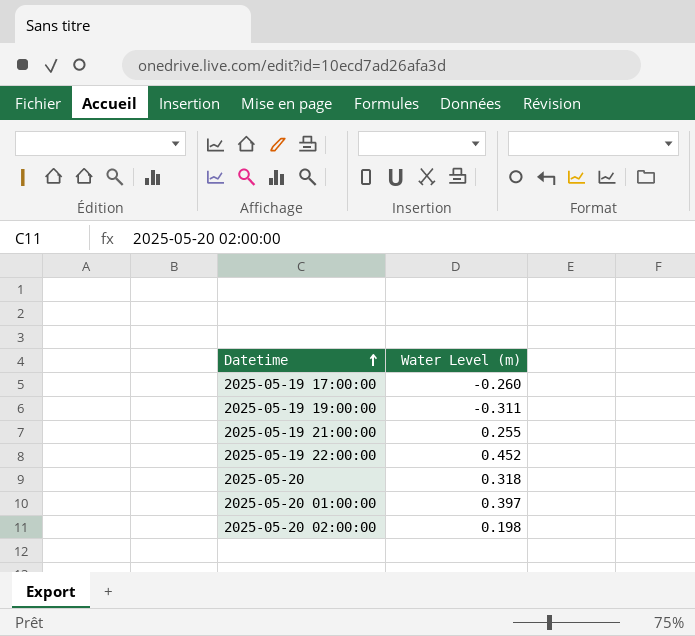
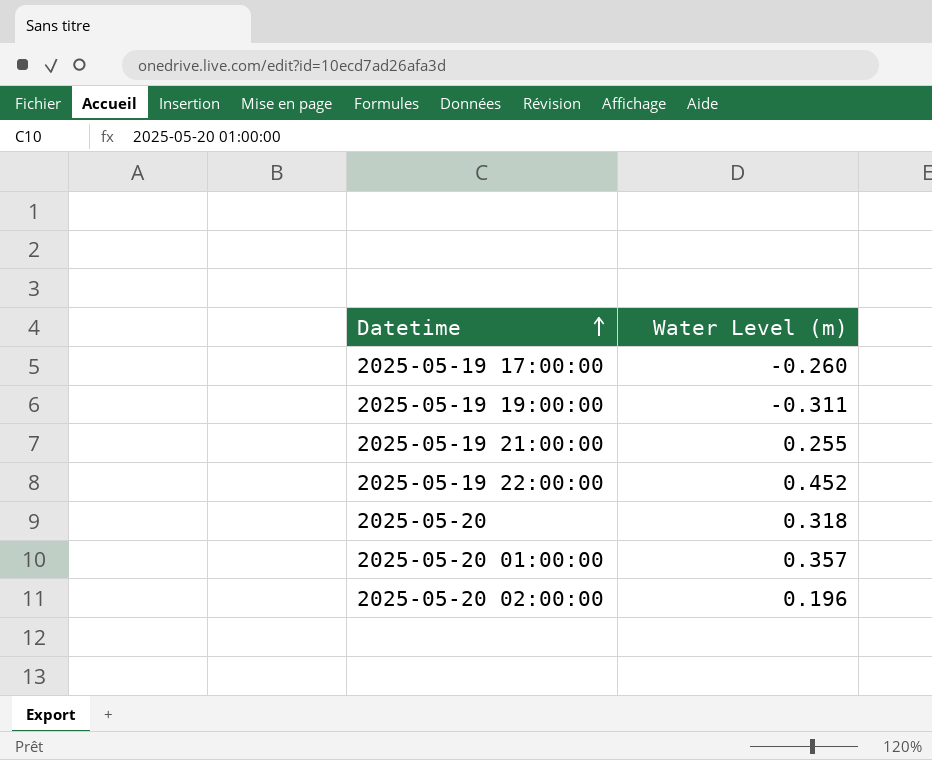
2025-05-20 01:00:00 | Water Level (m): 0.397 -> 0.357
2025-05-20 02:00:00 | Water Level (m): 0.198 -> 0.196

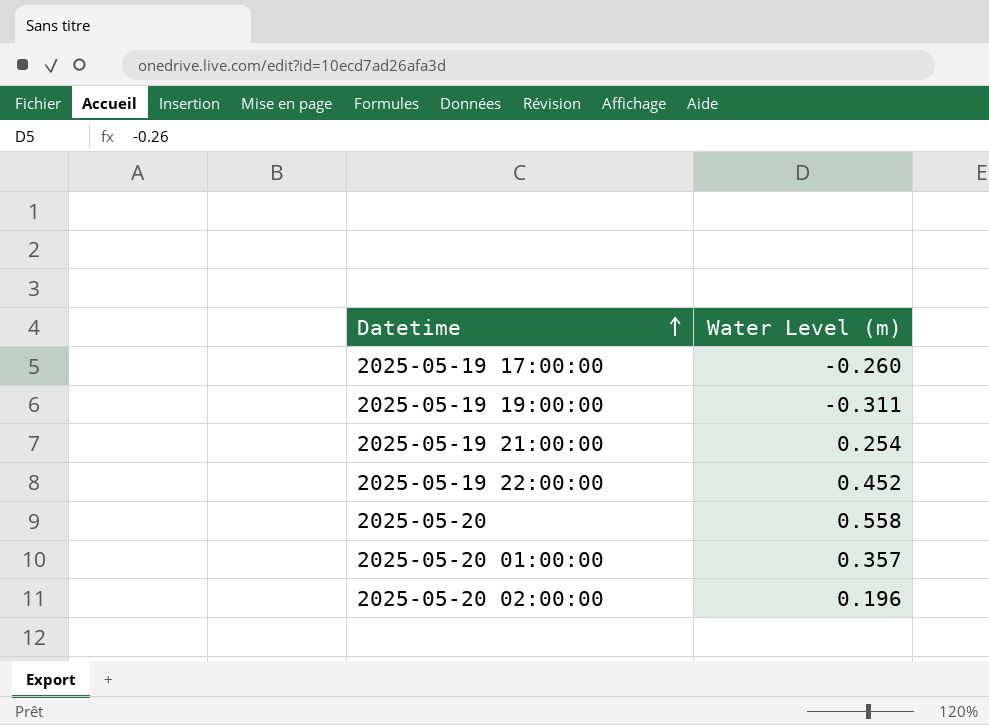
2025-05-19 21:00:00 | Water Level (m): 0.255 -> 0.254
2025-05-20 | Water Level (m): 0.318 -> 0.558

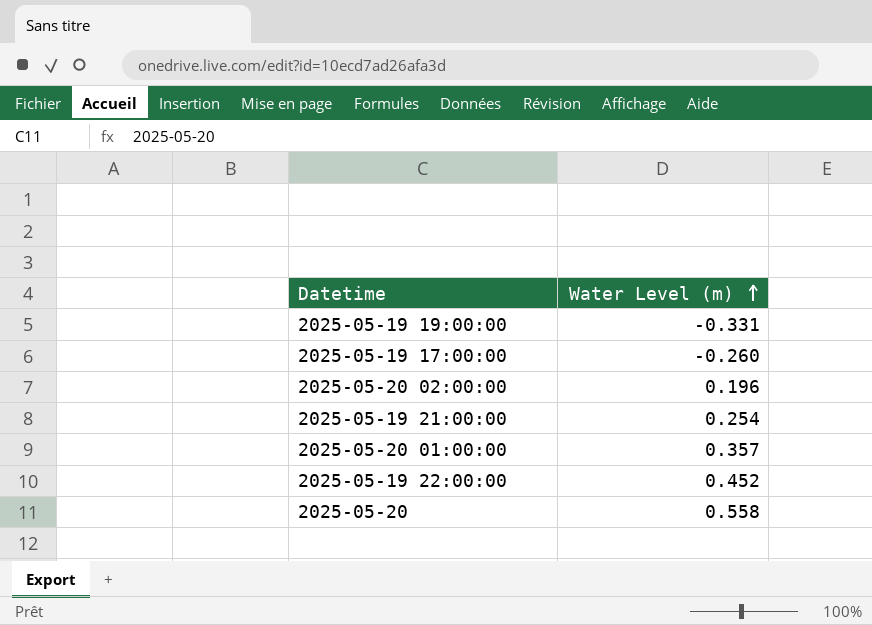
row order: Datetime ascending -> Water Level (m) ascending
2025-05-19 19:00:00 | Water Level (m): -0.311 -> -0.331

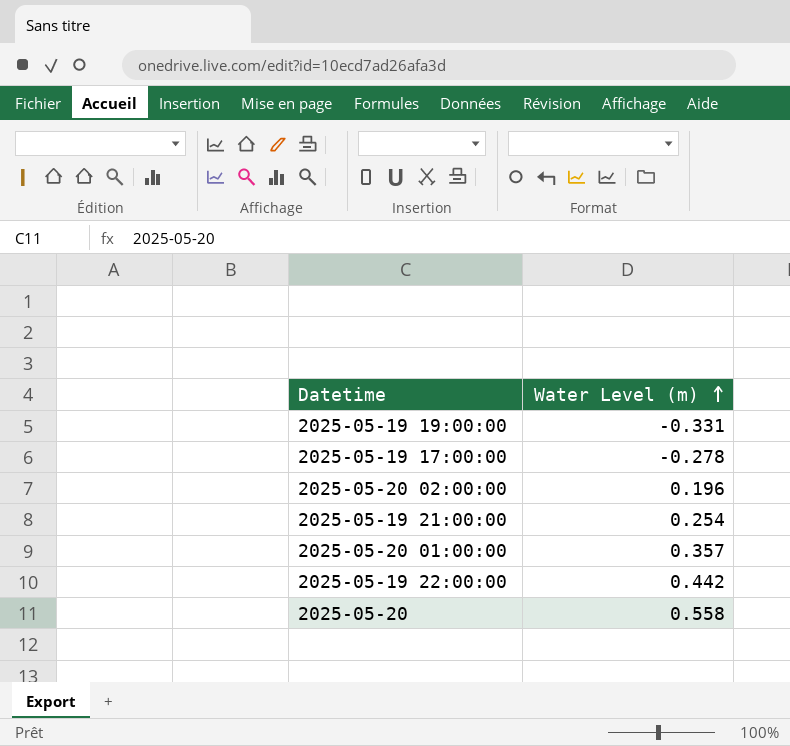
2025-05-19 17:00:00 | Water Level (m): -0.260 -> -0.278
2025-05-19 22:00:00 | Water Level (m): 0.452 -> 0.442

